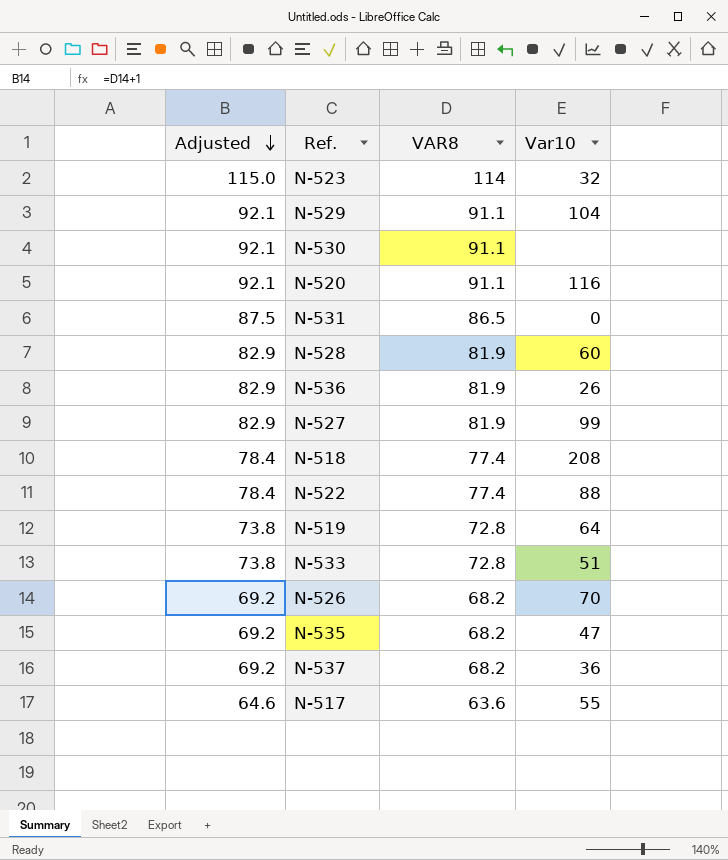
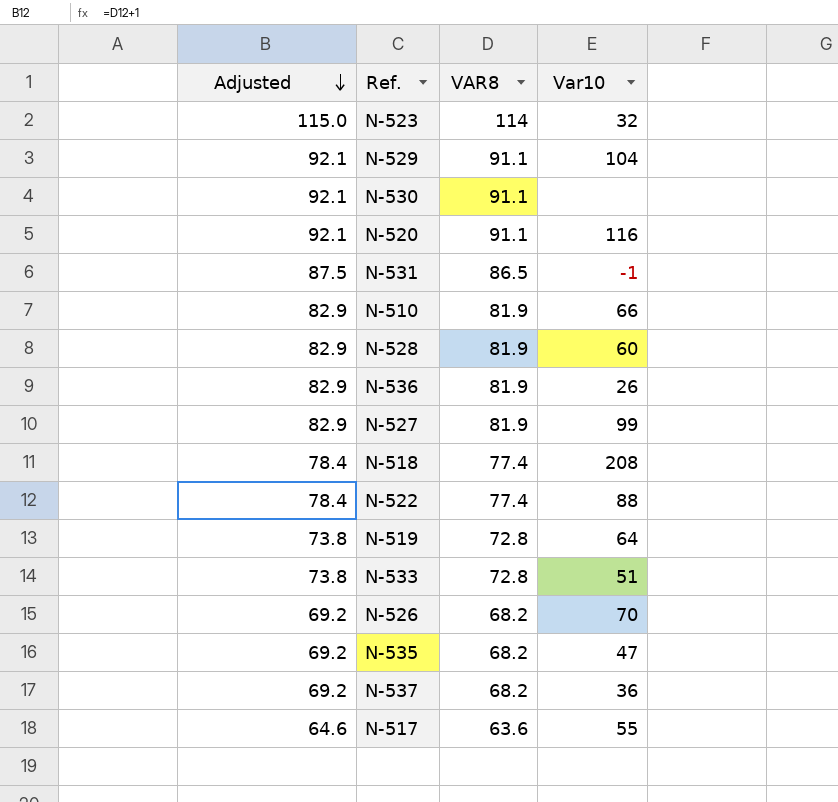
N-531 | Var10: 0 -> -1
row N-510: none -> 82.9 | 81.9 | 66

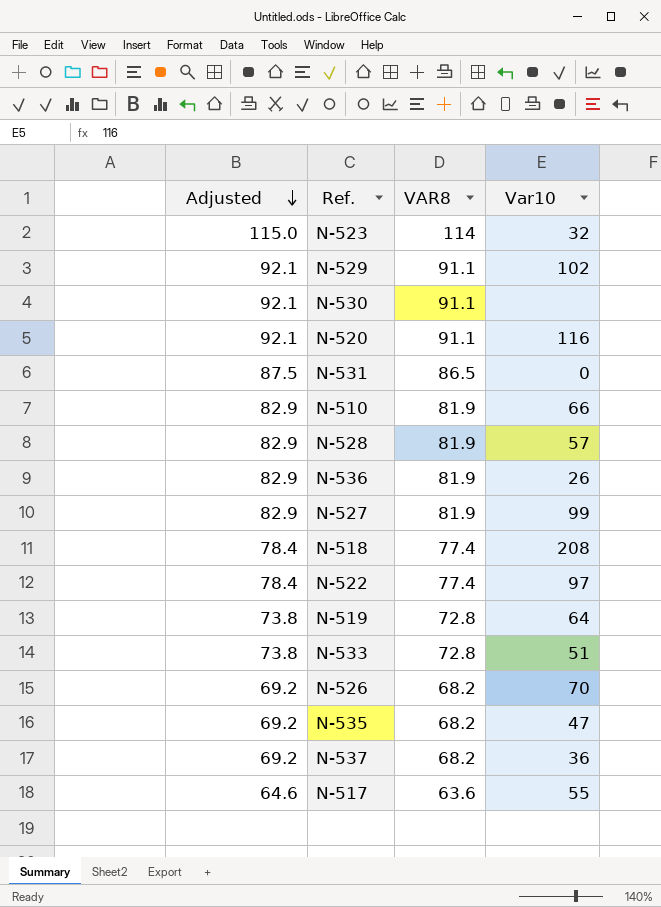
N-529 | Var10: 104 -> 102
N-531 | Var10: -1 -> 0
N-528 | Var10: 60 -> 57
N-522 | Var10: 88 -> 97

